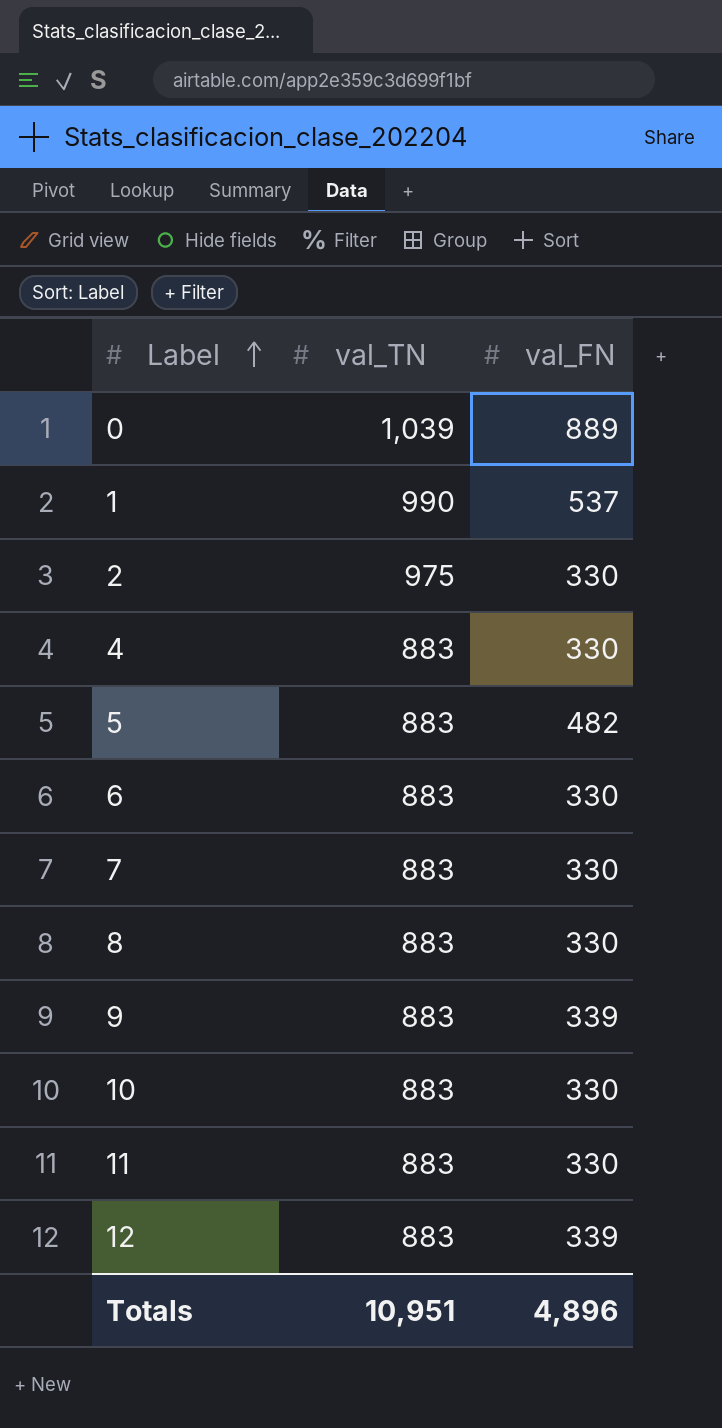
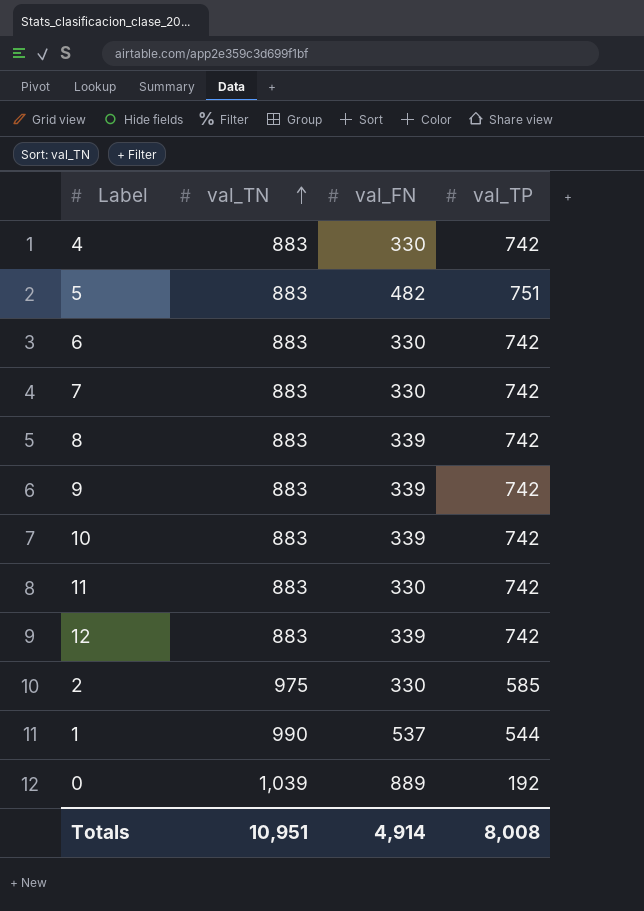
row order: Label ascending -> val_TN ascending
column val_TP | position: none -> 4
8 | val_FN: 330 -> 339
10 | val_FN: 330 -> 339
Totals | val_FN: 4,896 -> 4,914

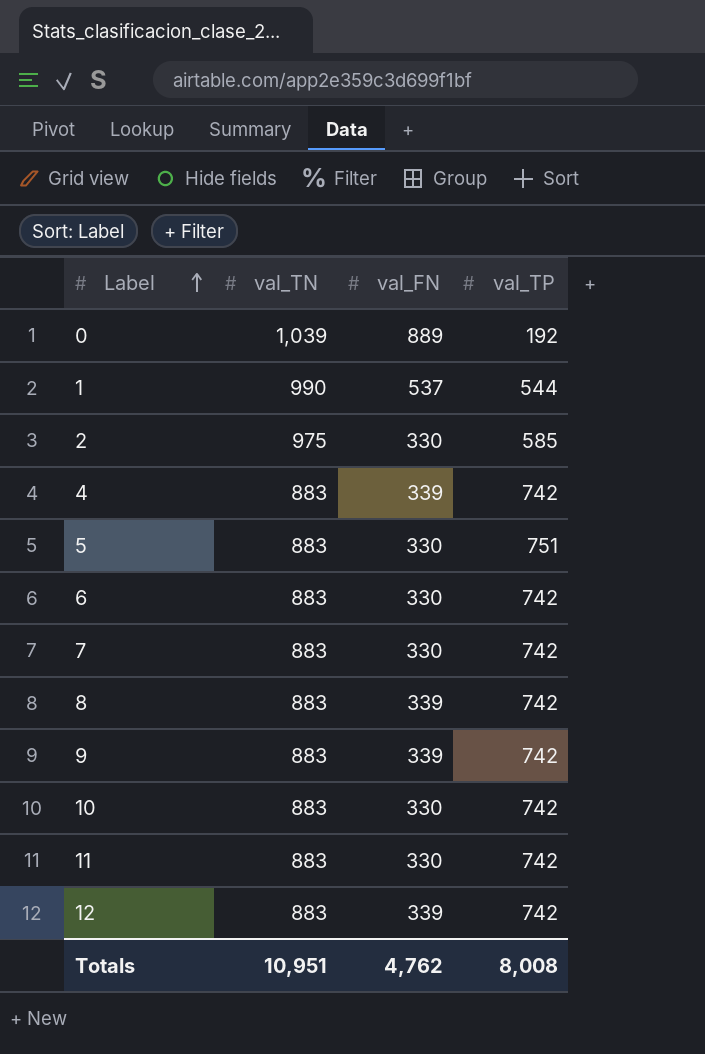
row order: val_TN ascending -> Label ascending
4 | val_FN: 330 -> 339
5 | val_FN: 482 -> 330
10 | val_FN: 339 -> 330
Totals | val_FN: 4,914 -> 4,762

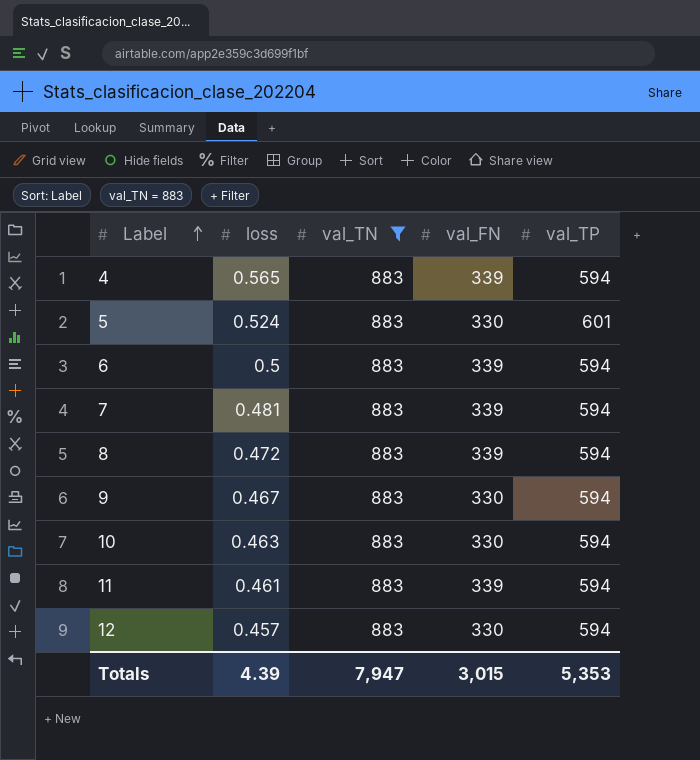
filter: none -> val_TN = 883
column loss | position: none -> 2
4 | val_TP: 742 -> 594
5 | val_TP: 751 -> 601
6 | val_FN: 330 -> 339
6 | val_TP: 742 -> 594
7 | val_FN: 330 -> 339
7 | val_TP: 742 -> 594
8 | val_TP: 742 -> 594
9 | val_FN: 339 -> 330
9 | val_TP: 742 -> 594
10 | val_TP: 742 -> 594
11 | val_FN: 330 -> 339
11 | val_TP: 742 -> 594
12 | val_FN: 339 -> 330
12 | val_TP: 742 -> 594
Totals | val_TN: 10,951 -> 7,947
Totals | val_FN: 4,762 -> 3,015
Totals | val_TP: 8,008 -> 5,353

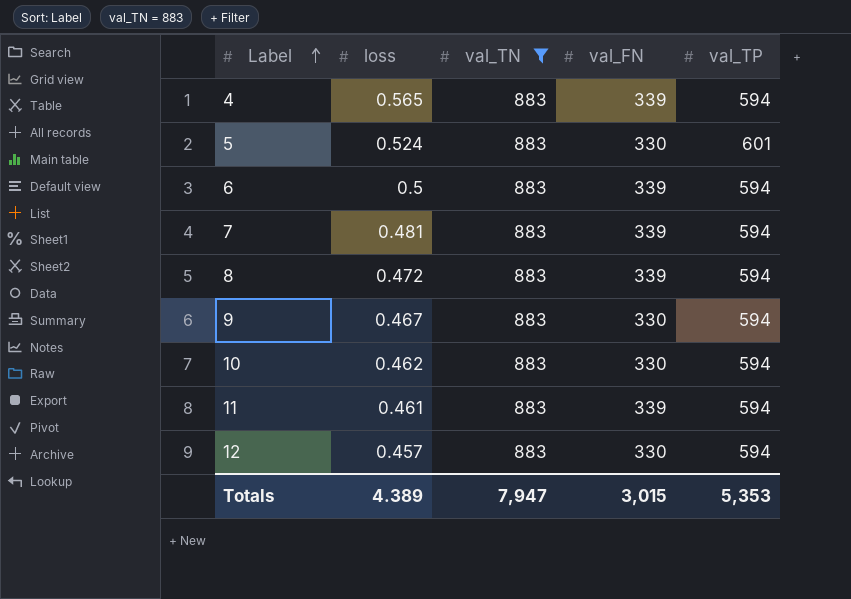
10 | loss: 0.463 -> 0.462
Totals | loss: 4.39 -> 4.389

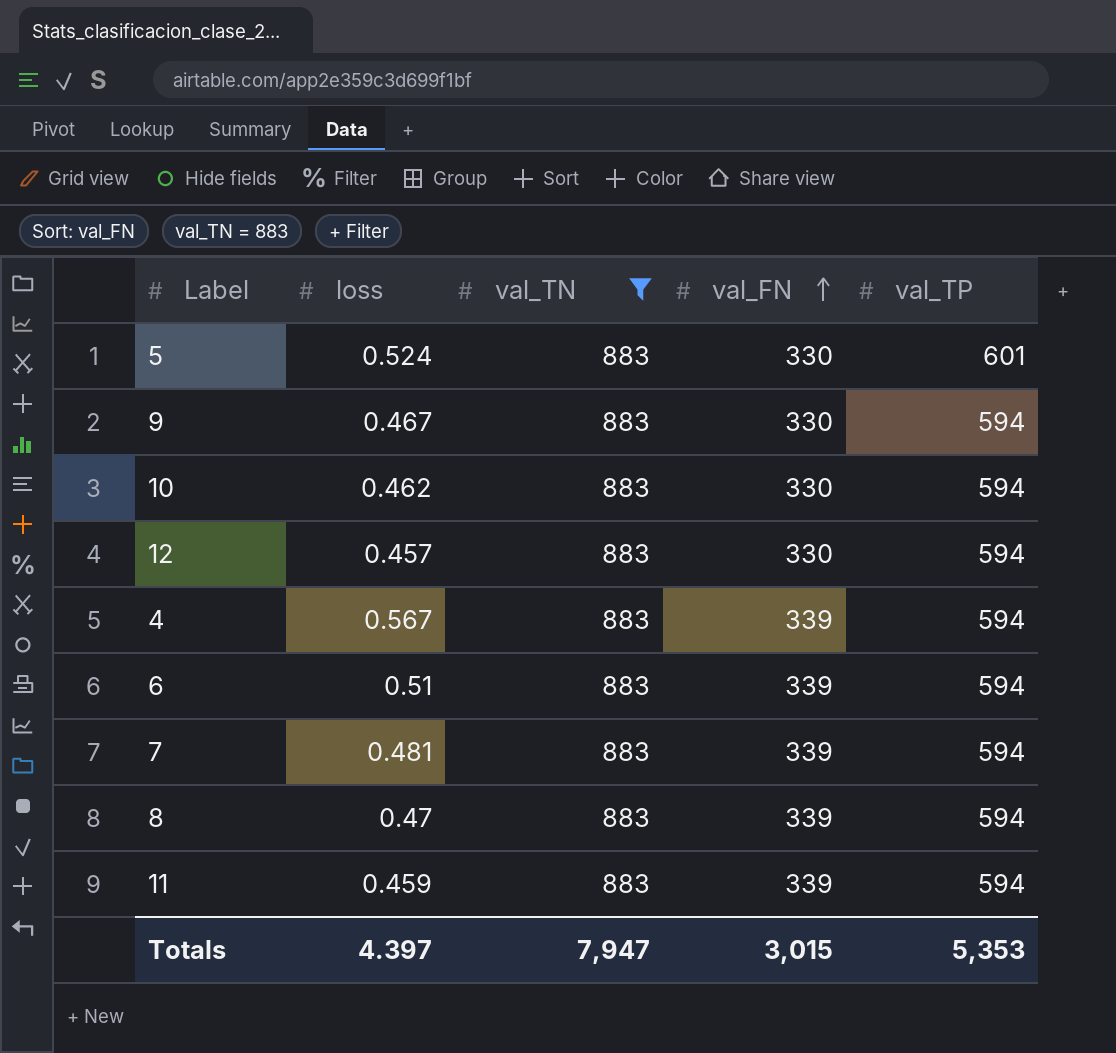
row order: Label ascending -> val_FN ascending
4 | loss: 0.565 -> 0.567
6 | loss: 0.5 -> 0.51
8 | loss: 0.472 -> 0.47
11 | loss: 0.461 -> 0.459
Totals | loss: 4.389 -> 4.397

